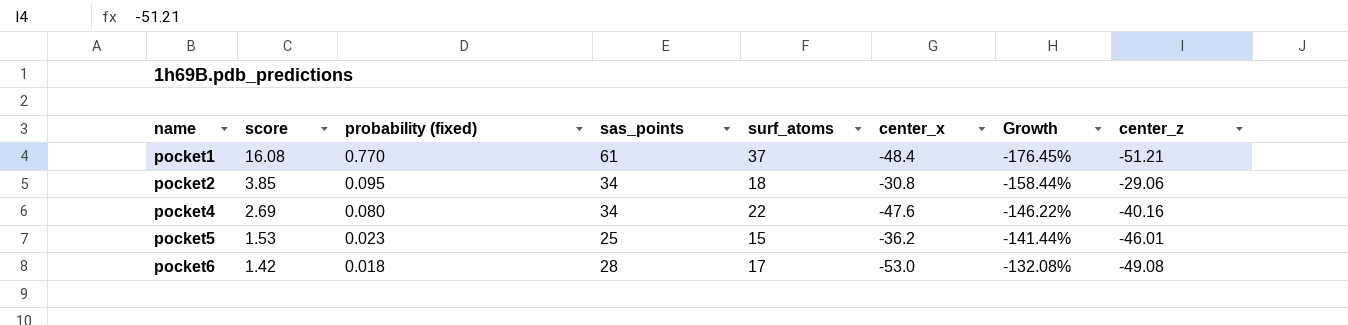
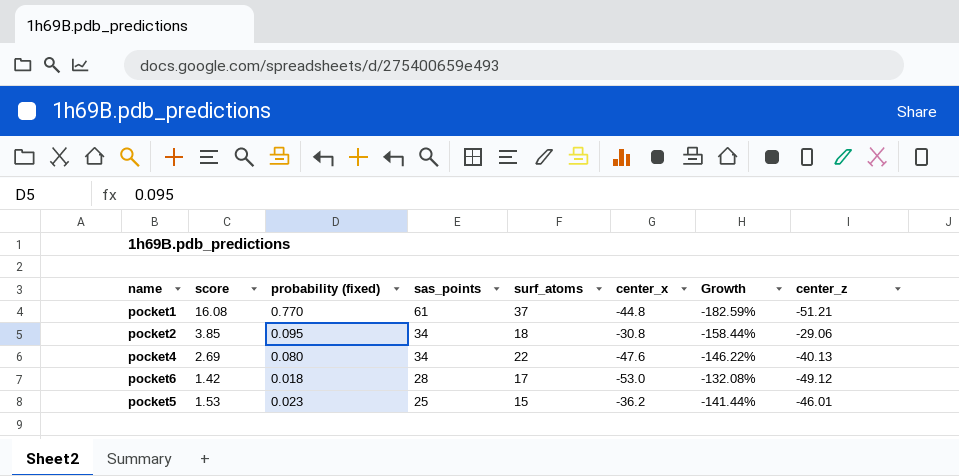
row order: name ascending -> sas_points descending
pocket1 | center_x: -48.4 -> -44.8
pocket1 | Growth: -176.45% -> -182.59%
pocket4 | center_z: -40.16 -> -40.13
pocket6 | center_z: -49.08 -> -49.12

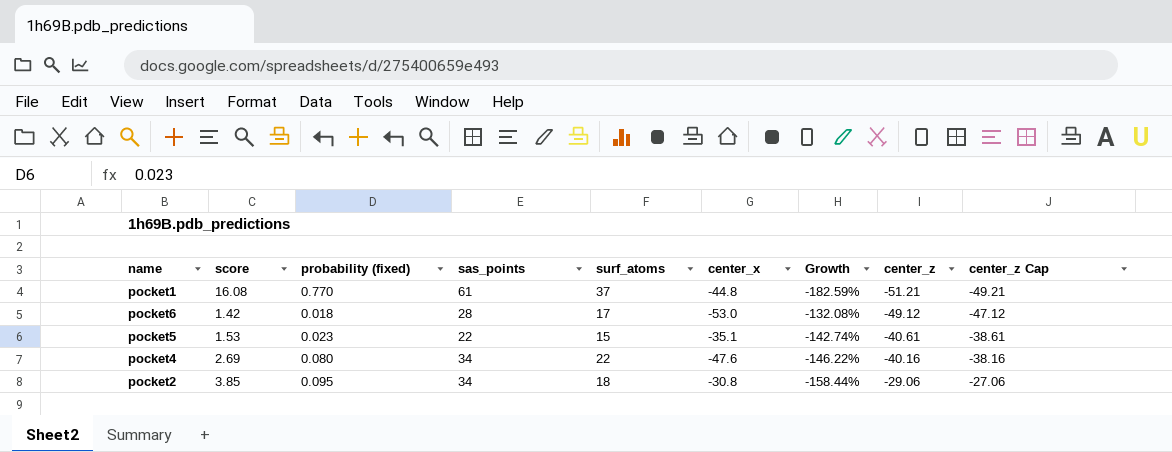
row order: sas_points descending -> center_z ascending
column center_z Cap | formula: none -> [center_z] + 2
pocket5 | sas_points: 25 -> 22
pocket5 | center_x: -36.2 -> -35.1
pocket5 | Growth: -141.44% -> -142.74%
pocket5 | center_z: -46.01 -> -40.61
pocket4 | center_z: -40.13 -> -40.16

